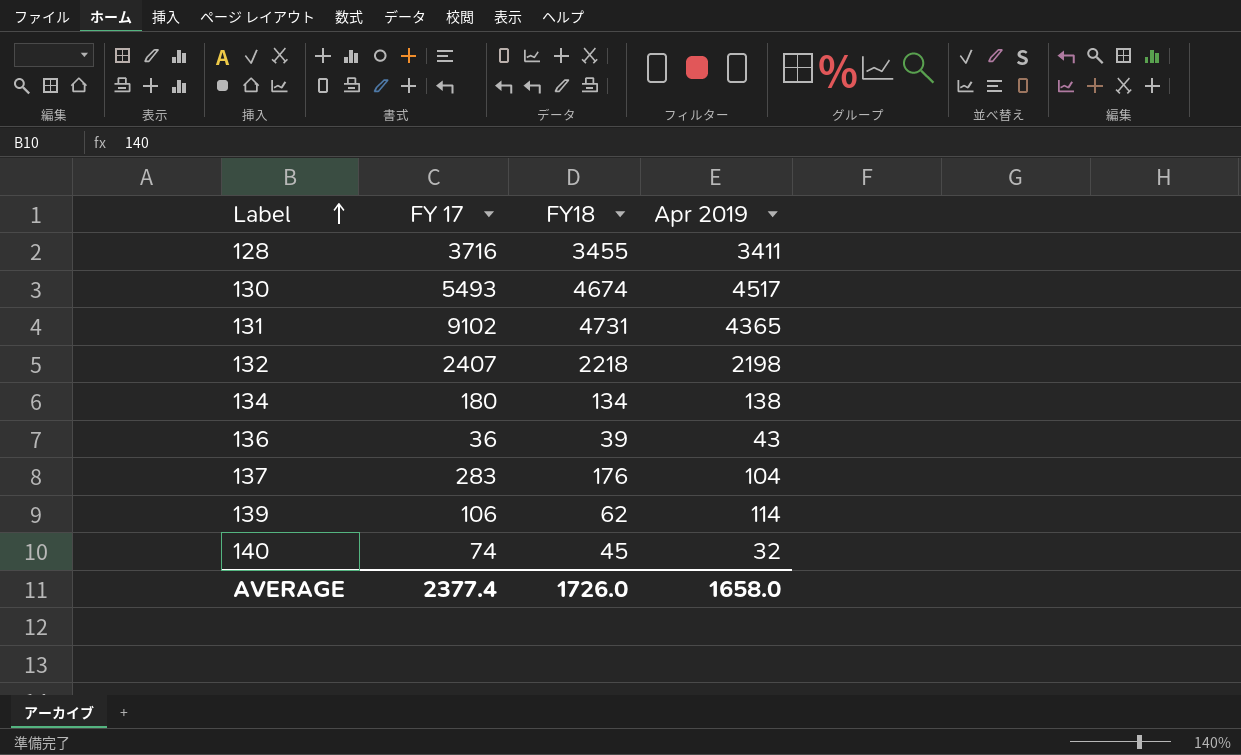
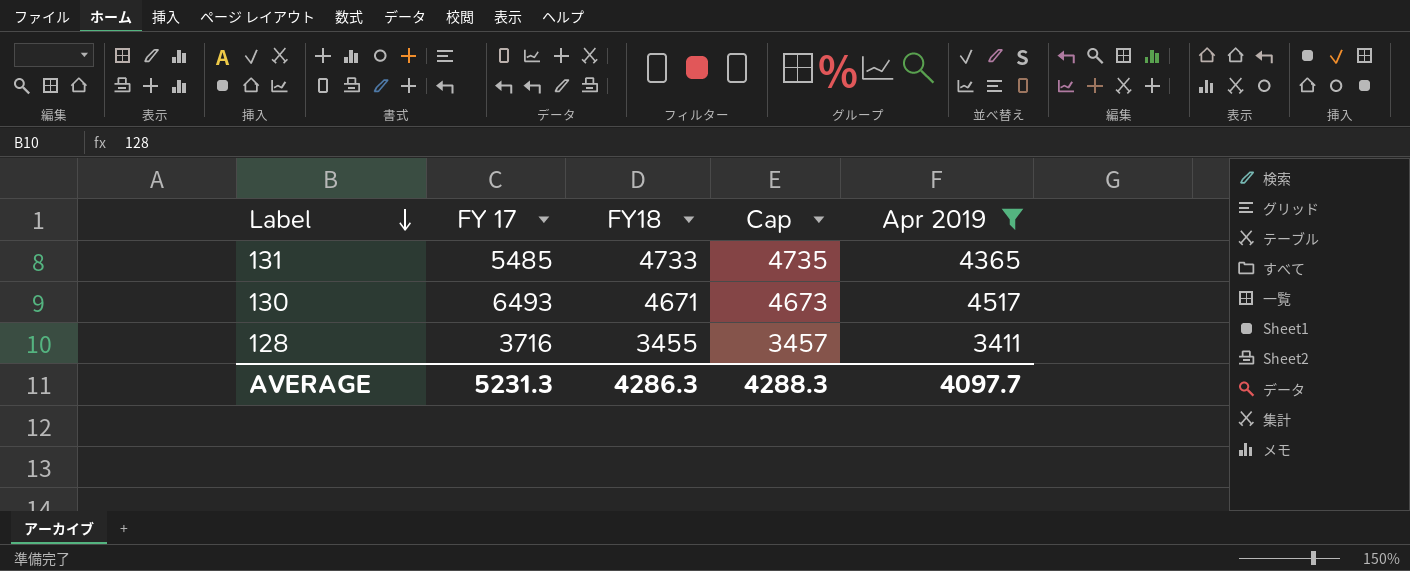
filter: none -> Apr 2019 >= 3411
row order: Label ascending -> Label descending
column Cap | formula: none -> [FY18] + 2
131 | FY 17: 9102 -> 5485
131 | FY18: 4731 -> 4733
130 | FY 17: 5493 -> 6493
130 | FY18: 4674 -> 4671
AVERAGE | FY 17: 2377.4 -> 5231.3
AVERAGE | FY18: 1726.0 -> 4286.3
AVERAGE | Apr 2019: 1658.0 -> 4097.7

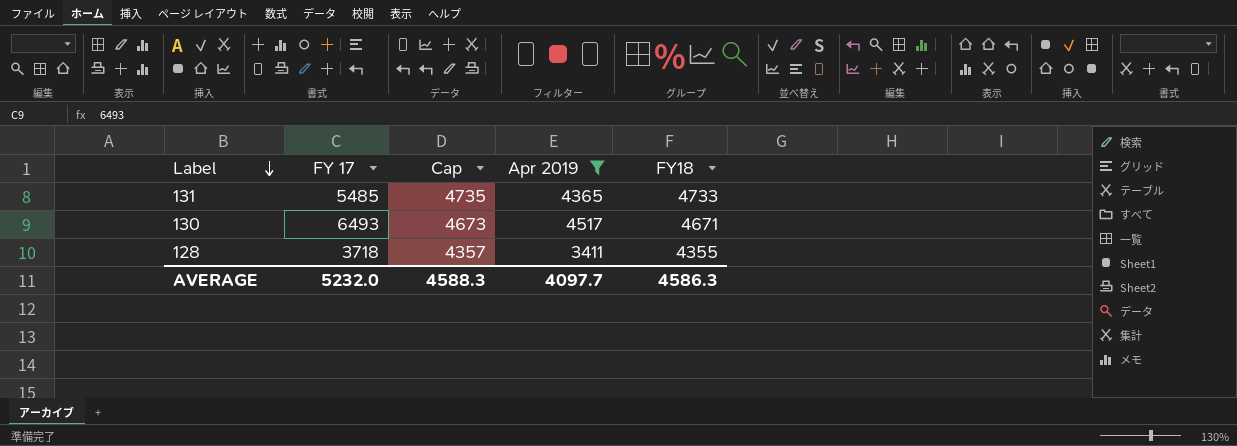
column FY18 | position: 3 -> 5
128 | FY 17: 3716 -> 3718
128 | Cap: 3457 -> 4357
128 | FY18: 3455 -> 4355
AVERAGE | FY 17: 5231.3 -> 5232.0
AVERAGE | Cap: 4288.3 -> 4588.3
AVERAGE | FY18: 4286.3 -> 4586.3

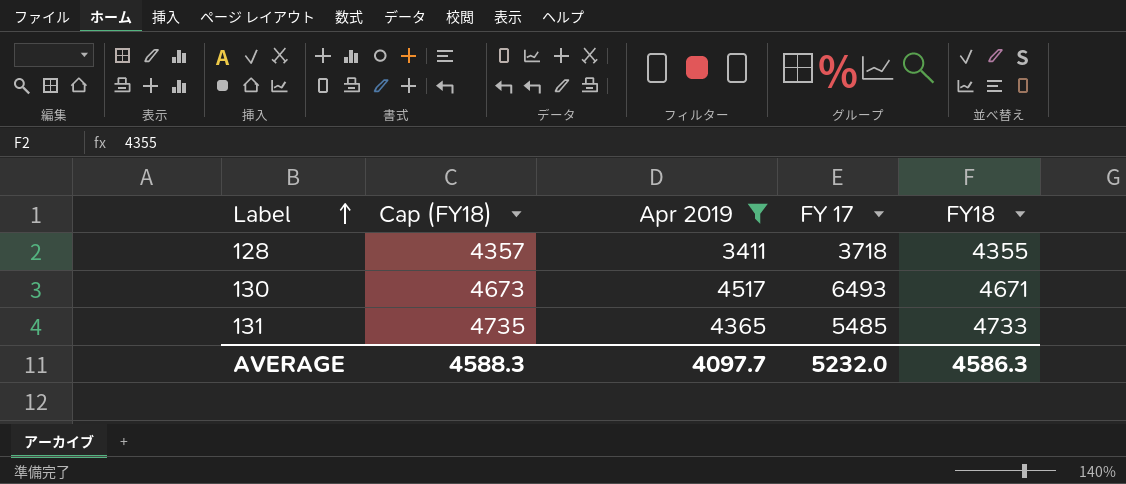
row order: Label descending -> Label ascending
column name: Cap -> Cap (FY18)
column FY 17 | position: 2 -> 4

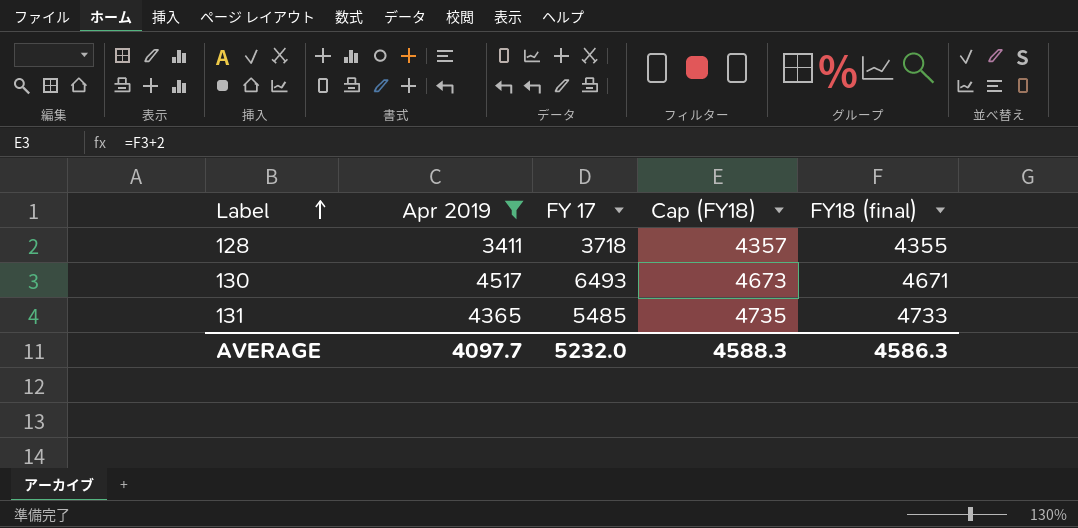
column Cap (FY18) | position: 2 -> 4
column name: FY18 -> FY18 (final)

